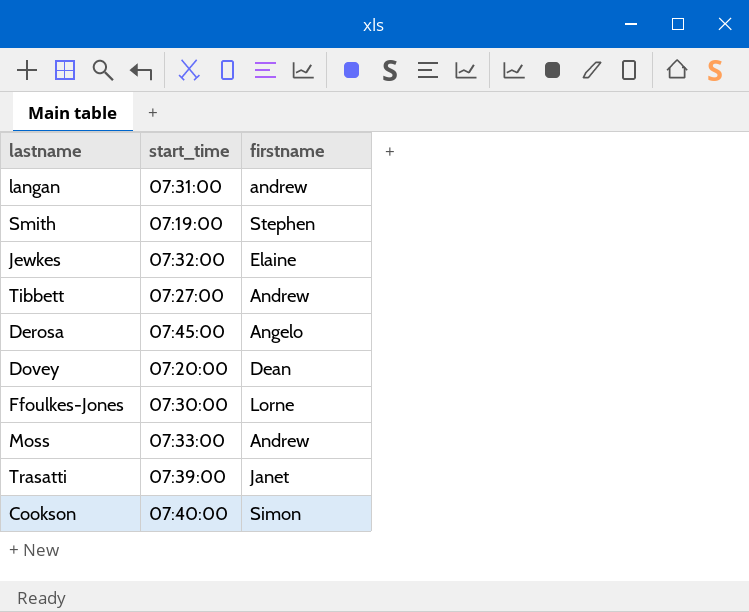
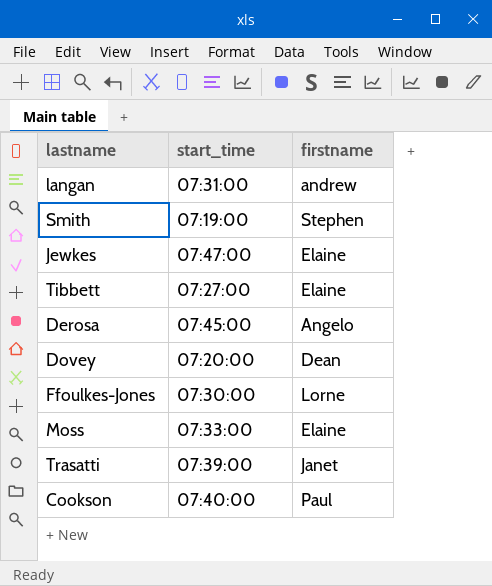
Jewkes | start_time: 07:32:00 -> 07:47:00
Tibbett | firstname: Andrew -> Elaine
Moss | firstname: Andrew -> Elaine
Cookson | firstname: Simon -> Paul

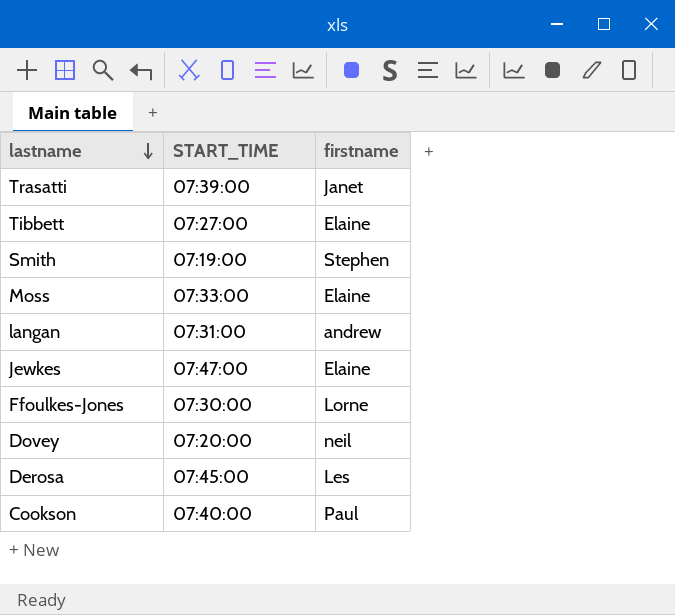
row order: none -> lastname descending
column name: start_time -> START_TIME
Dovey | firstname: Dean -> neil
Derosa | firstname: Angelo -> Les

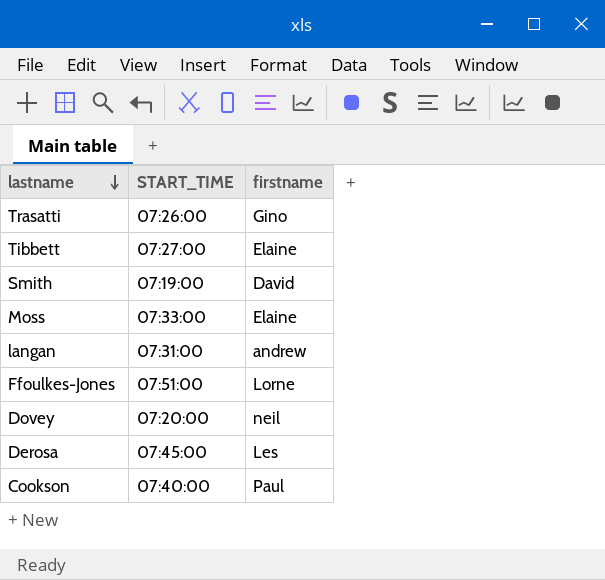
row Jewkes: 07:47:00 | Elaine -> none
Trasatti | START_TIME: 07:39:00 -> 07:26:00
Trasatti | firstname: Janet -> Gino
Smith | firstname: Stephen -> David
Ffoulkes-Jones | START_TIME: 07:30:00 -> 07:51:00

